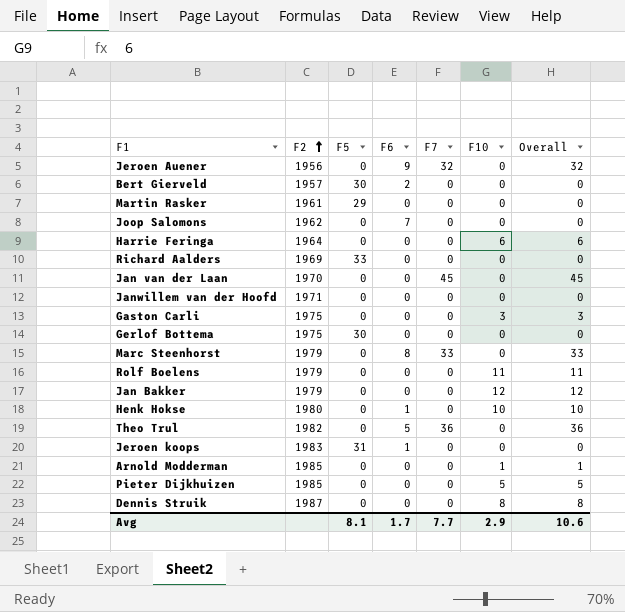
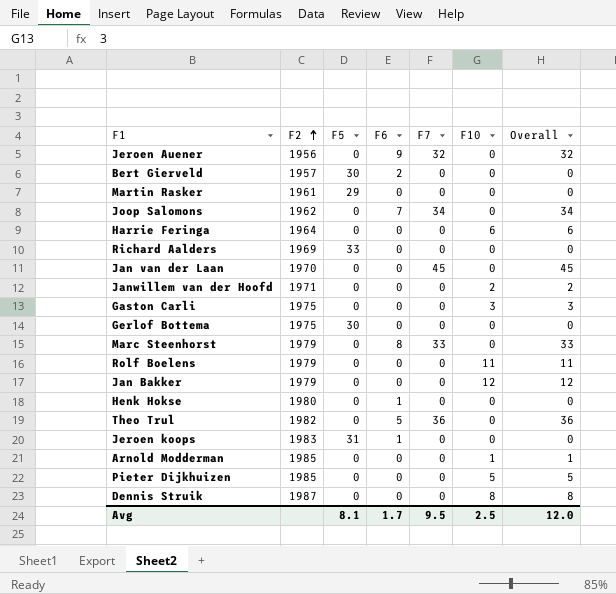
Joop Salomons | F7: 0 -> 34
Joop Salomons | Overall: 0 -> 34
Janwillem van der Hoofd | F10: 0 -> 2
Janwillem van der Hoofd | Overall: 0 -> 2
Henk Hokse | F10: 10 -> 0
Henk Hokse | Overall: 10 -> 0
Avg | F7: 7.7 -> 9.5
Avg | F10: 2.9 -> 2.5
Avg | Overall: 10.6 -> 12.0

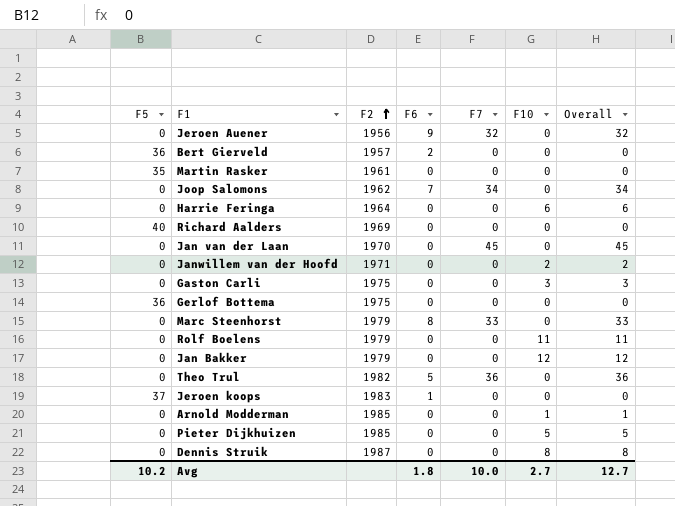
column F5 | position: 3 -> 1
row Henk Hokse: 1980 | 0 | 1 | 0 | 0 | 0 -> none
Bert Gierveld | F5: 30 -> 36
Martin Rasker | F5: 29 -> 35
Richard Aalders | F5: 33 -> 40
Gerlof Bottema | F5: 30 -> 36
Jeroen koops | F5: 31 -> 37
Avg | F5: 8.1 -> 10.2
Avg | F6: 1.7 -> 1.8
Avg | F7: 9.5 -> 10.0
Avg | F10: 2.5 -> 2.7
Avg | Overall: 12.0 -> 12.7

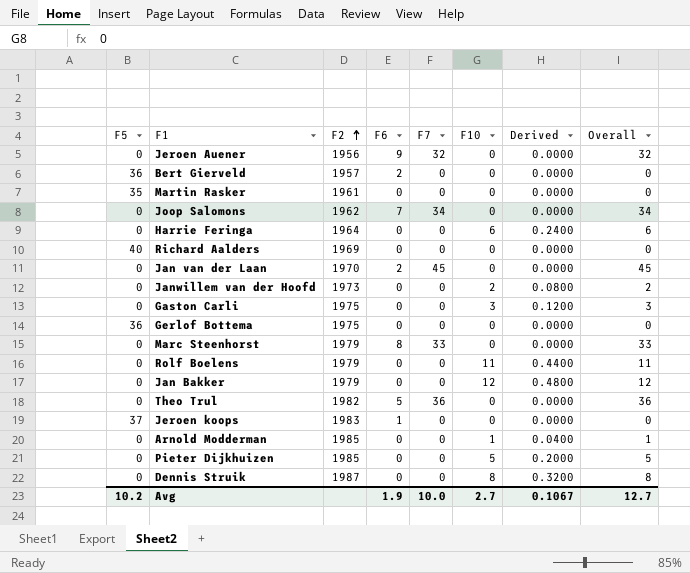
column Derived | formula: none -> [F10] * 0.04
Jan van der Laan | F6: 0 -> 2
Janwillem van der Hoofd | F2: 1971 -> 1973
Avg | F6: 1.8 -> 1.9

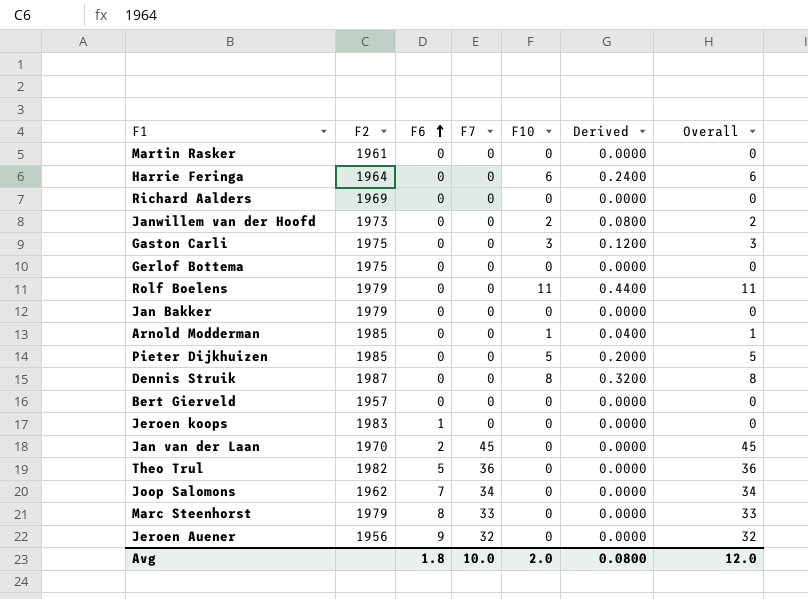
row order: F2 ascending -> F6 ascending
column F5 | position: 1 -> none
Jan Bakker | F10: 12 -> 0
Jan Bakker | Derived: 0.4800 -> 0.0000
Jan Bakker | Overall: 12 -> 0
Bert Gierveld | F6: 2 -> 0
Avg | F6: 1.9 -> 1.8
Avg | F10: 2.7 -> 2.0
Avg | Derived: 0.1067 -> 0.0800
Avg | Overall: 12.7 -> 12.0

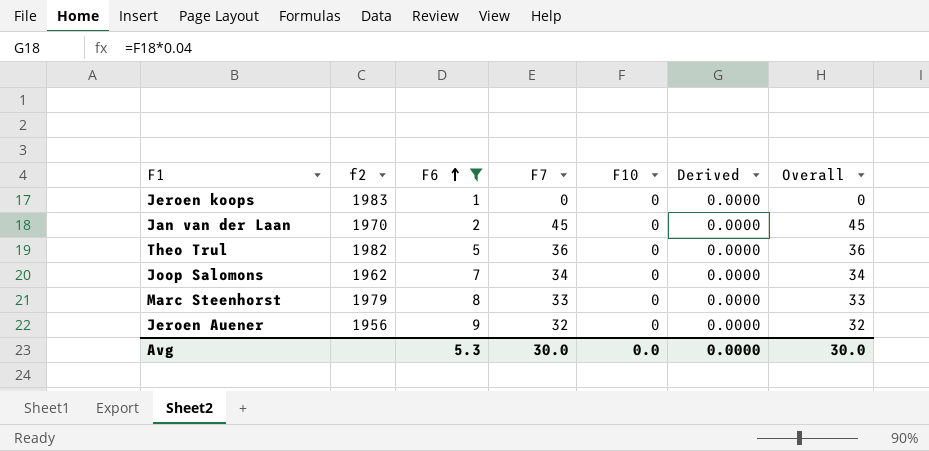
filter: none -> F6 != 0
column name: F2 -> f2
Avg | F6: 1.8 -> 5.3
Avg | F7: 10.0 -> 30.0
Avg | F10: 2.0 -> 0.0
Avg | Derived: 0.0800 -> 0.0000
Avg | Overall: 12.0 -> 30.0

